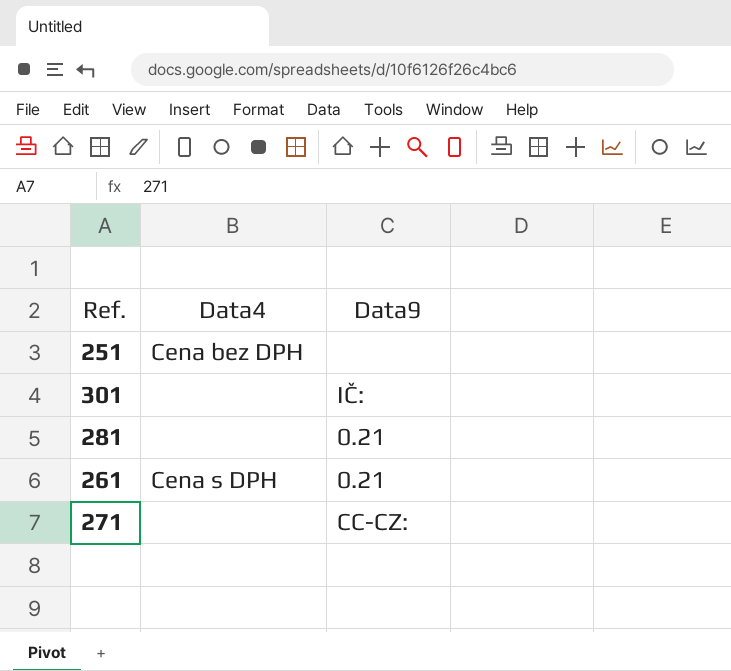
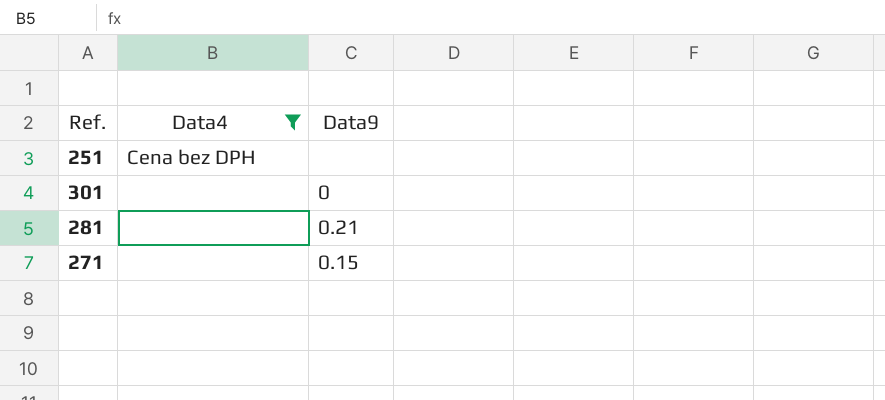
filter: none -> Data4 != Cena s DPH
301 | Data9: IČ: -> 0
271 | Data9: CC-CZ: -> 0.15

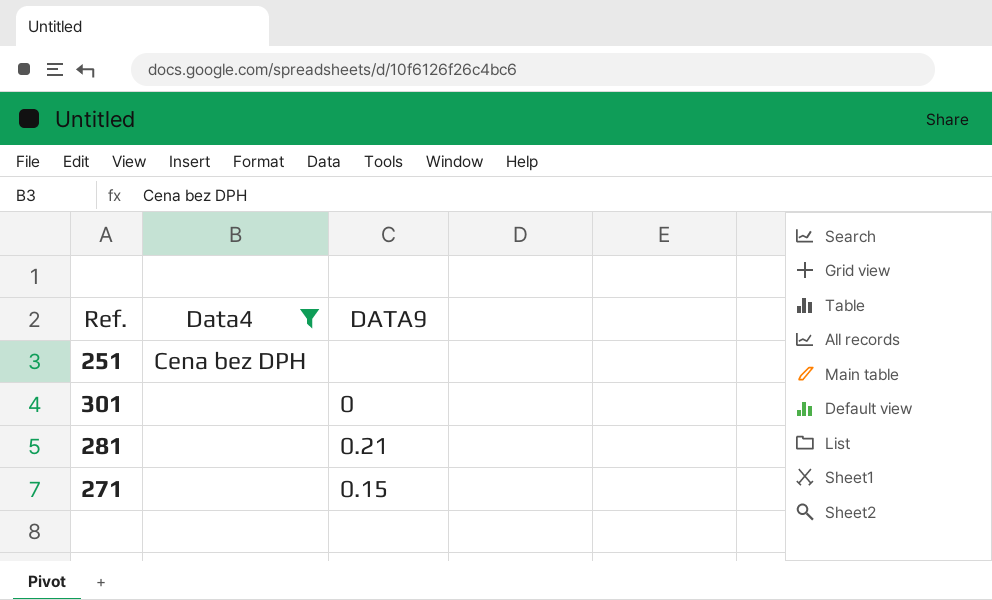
column name: Data9 -> DATA9

